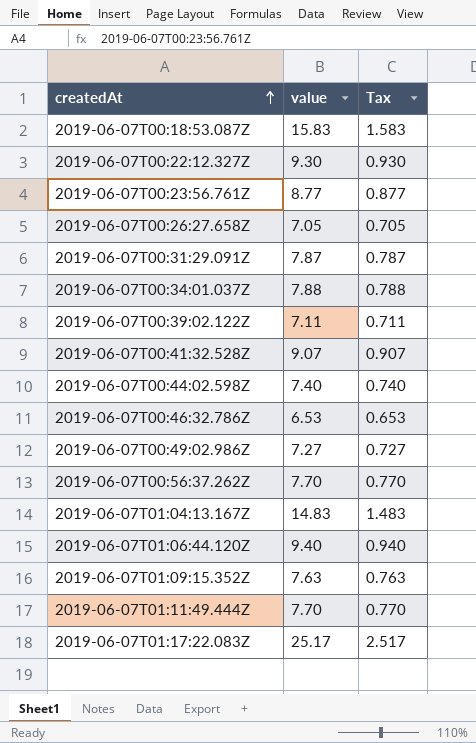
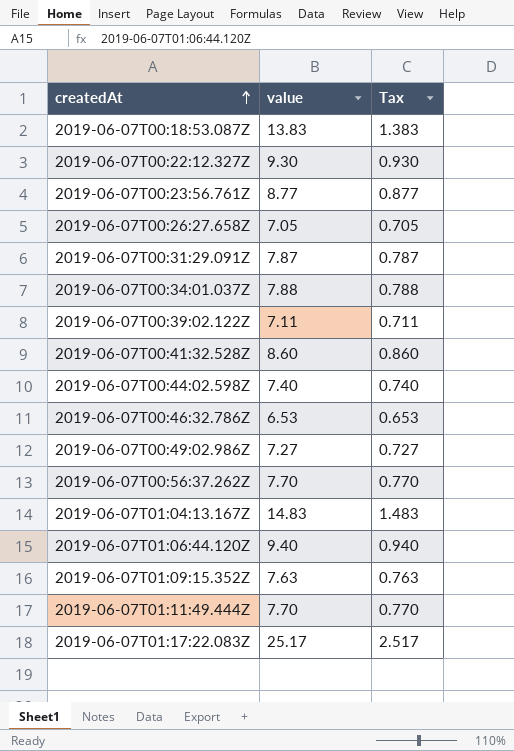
2019-06-07T00:18:53.087Z | value: 15.83 -> 13.83
2019-06-07T00:18:53.087Z | Tax: 1.583 -> 1.383
2019-06-07T00:41:32.528Z | value: 9.07 -> 8.60
2019-06-07T00:41:32.528Z | Tax: 0.907 -> 0.860

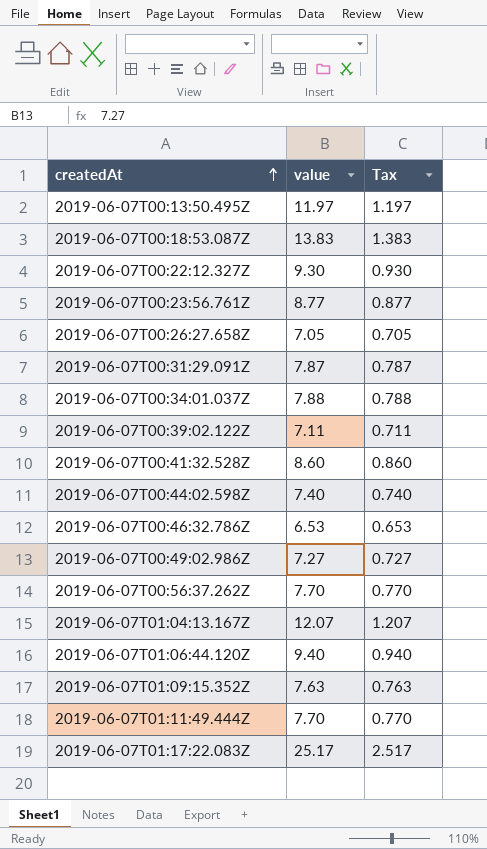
row 2019-06-07T00:13:50.495Z: none -> 11.97 | 1.197
2019-06-07T01:04:13.167Z | value: 14.83 -> 12.07
2019-06-07T01:04:13.167Z | Tax: 1.483 -> 1.207

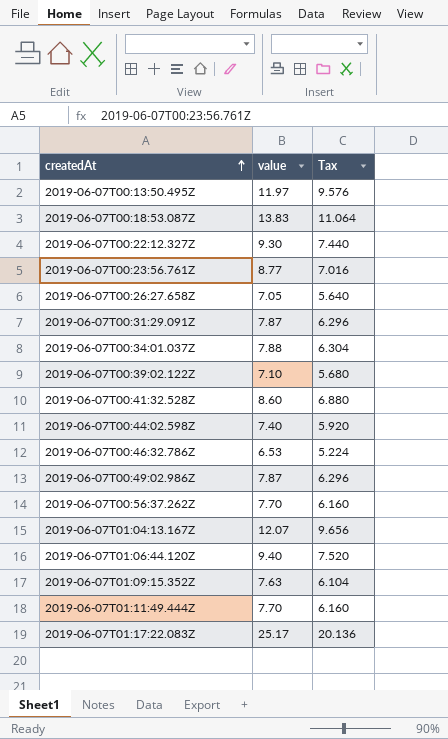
column Tax | formula: [value] * 0.1 -> [value] * 0.8
2019-06-07T00:39:02.122Z | value: 7.11 -> 7.10
2019-06-07T00:49:02.986Z | value: 7.27 -> 7.87

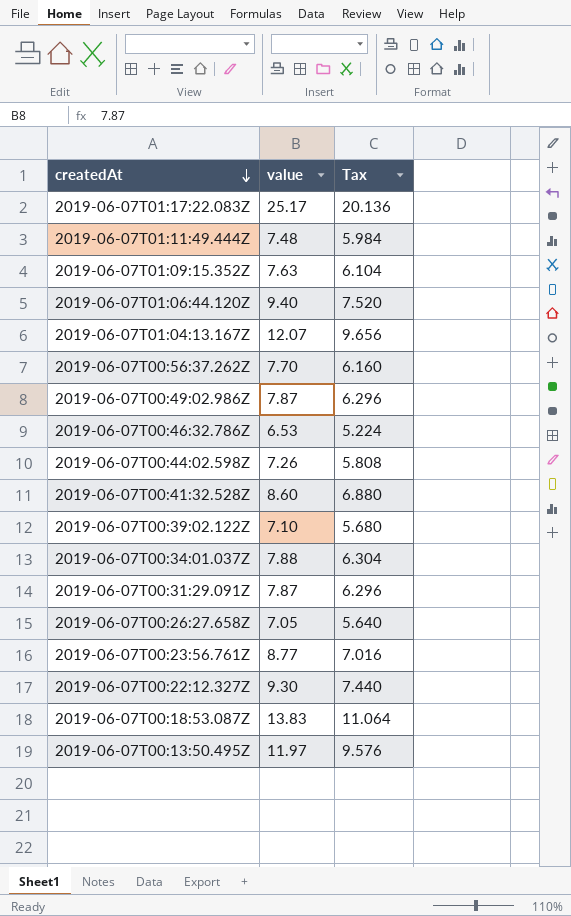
row order: createdAt ascending -> createdAt descending
2019-06-07T01:11:49.444Z | value: 7.70 -> 7.48
2019-06-07T01:11:49.444Z | Tax: 6.160 -> 5.984
2019-06-07T00:44:02.598Z | value: 7.40 -> 7.26
2019-06-07T00:44:02.598Z | Tax: 5.920 -> 5.808

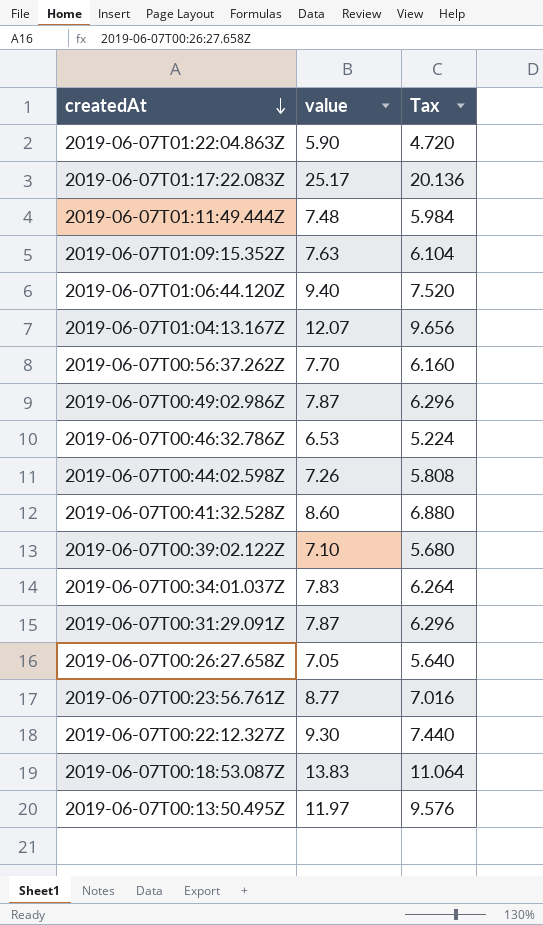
row 2019-06-07T01:22:04.863Z: none -> 5.90 | 4.720
2019-06-07T00:34:01.037Z | value: 7.88 -> 7.83
2019-06-07T00:34:01.037Z | Tax: 6.304 -> 6.264

